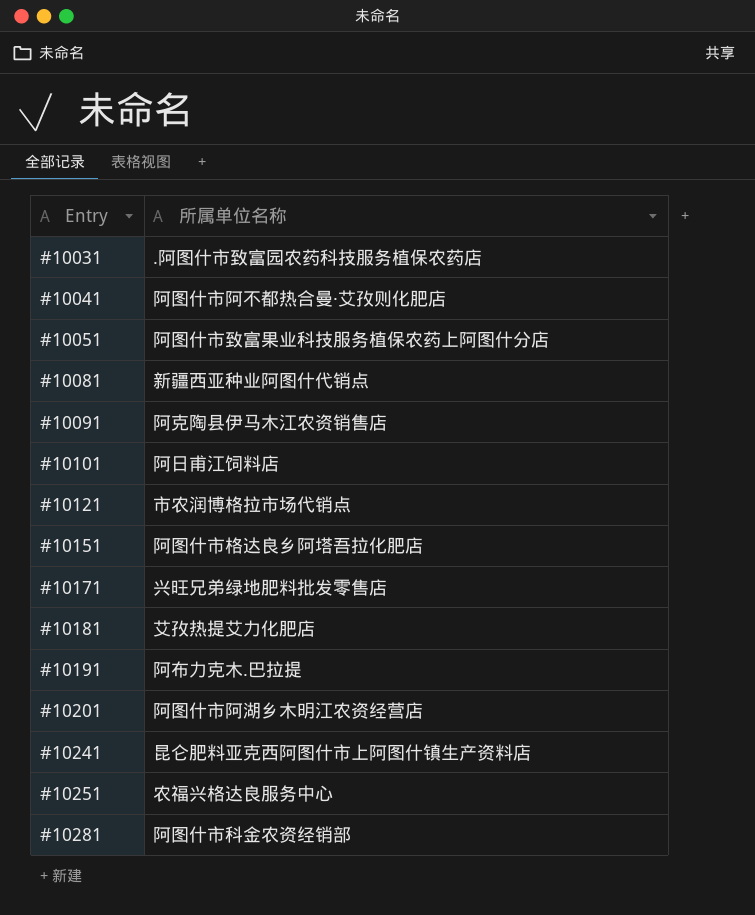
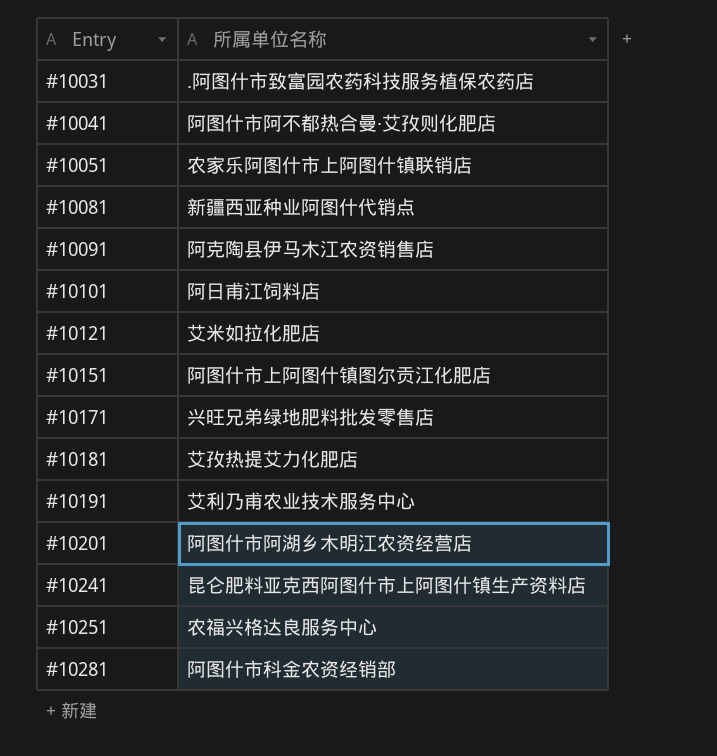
#10051 | 所属单位名称: 阿图什市致富果业科技服务植保农药上阿图什分店 -> 农家乐阿图什市上阿图什镇联销店
#10121 | 所属单位名称: 市农润博格拉市场代销点 -> 艾米如拉化肥店
#10151 | 所属单位名称: 阿图什市格达良乡阿塔吾拉化肥店 -> 阿图什市上阿图什镇图尔贡江化肥店
#10191 | 所属单位名称: 阿布力克木.巴拉提 -> 艾利乃甫农业技术服务中心

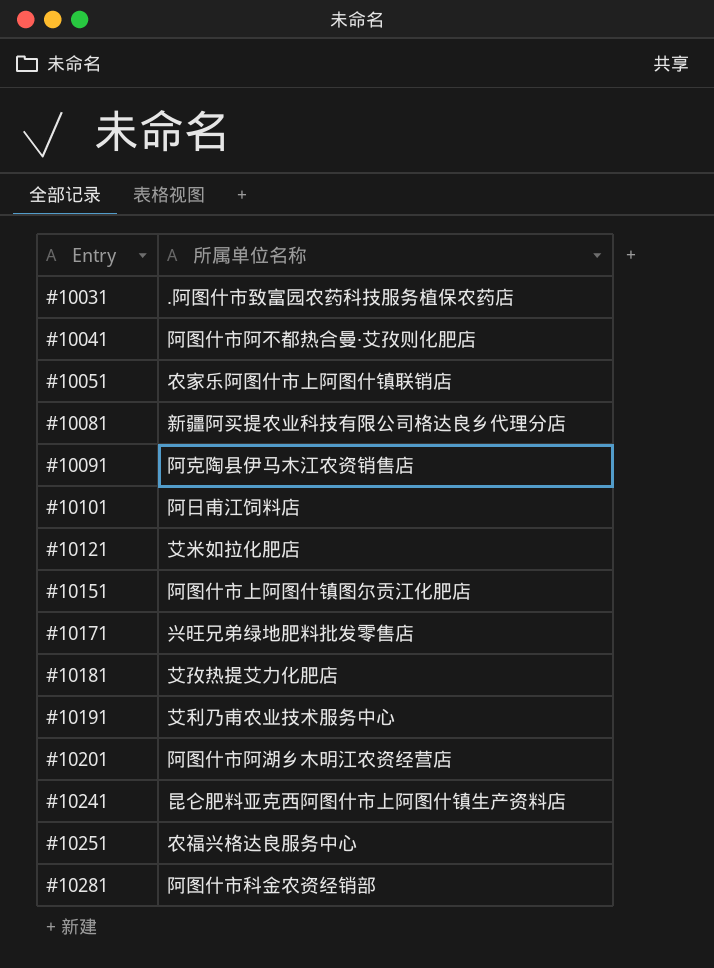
#10081 | 所属单位名称: 新疆西亚种业阿图什代销点 -> 新疆阿买提农业科技有限公司格达良乡代理分店

